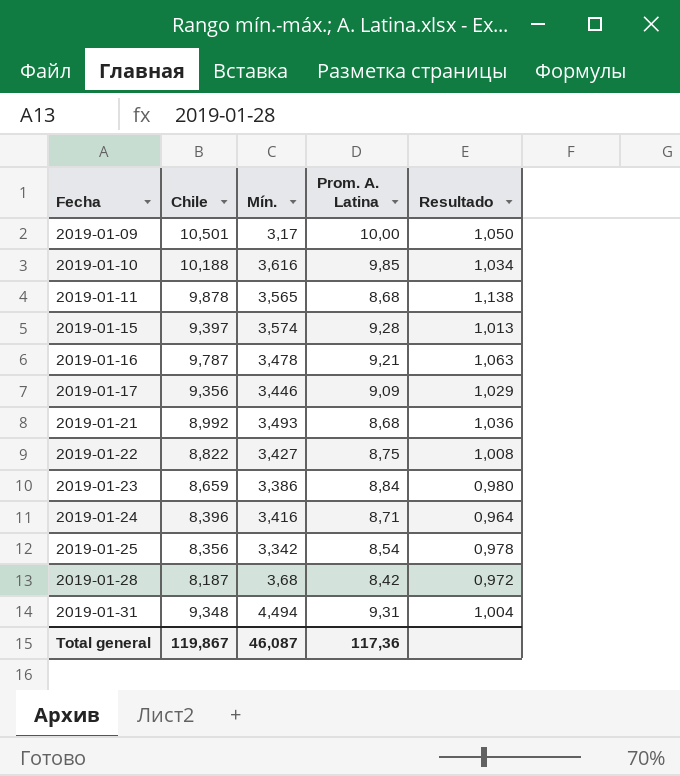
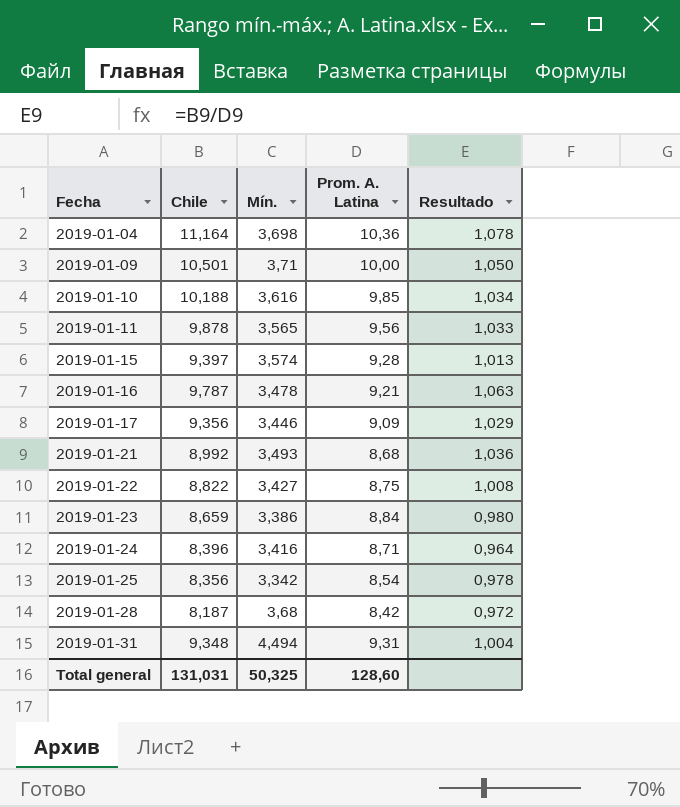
row 2019-01-04: none -> 11,164 | 3,698 | 10,36 | 1,078
2019-01-09 | Mín.: 3,17 -> 3,71
2019-01-11 | Prom. A. Latina: 8,68 -> 9,56
2019-01-11 | Resultado: 1,138 -> 1,033
Total general | Chile: 119,867 -> 131,031
Total general | Mín.: 46,087 -> 50,325
Total general | Prom. A. Latina: 117,36 -> 128,60

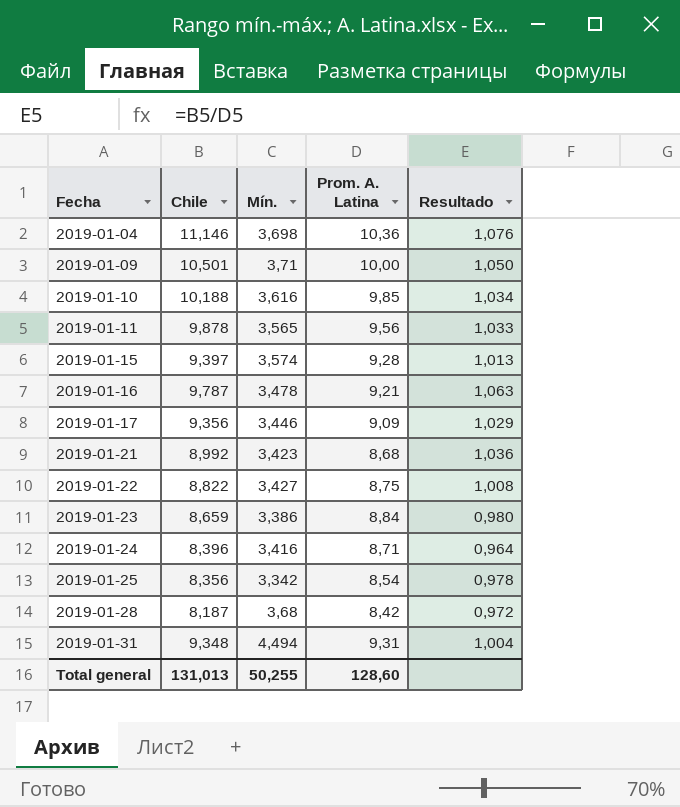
2019-01-04 | Chile: 11,164 -> 11,146
2019-01-04 | Resultado: 1,078 -> 1,076
2019-01-21 | Mín.: 3,493 -> 3,423
Total general | Chile: 131,031 -> 131,013
Total general | Mín.: 50,325 -> 50,255

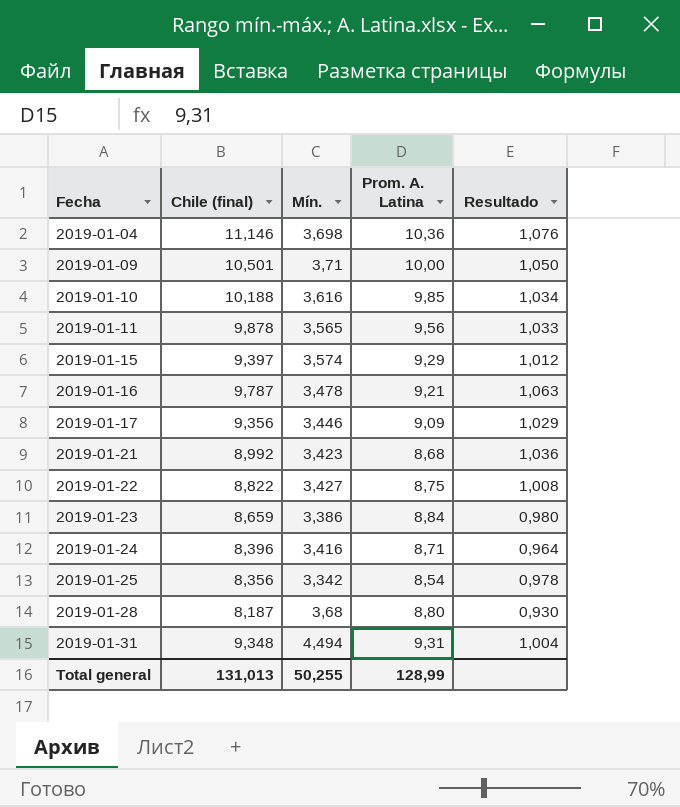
column name: Chile -> Chile (final)
2019-01-15 | Prom. A. Latina: 9,28 -> 9,29
2019-01-15 | Resultado: 1,013 -> 1,012
2019-01-28 | Prom. A. Latina: 8,42 -> 8,80
2019-01-28 | Resultado: 0,972 -> 0,930
Total general | Prom. A. Latina: 128,60 -> 128,99

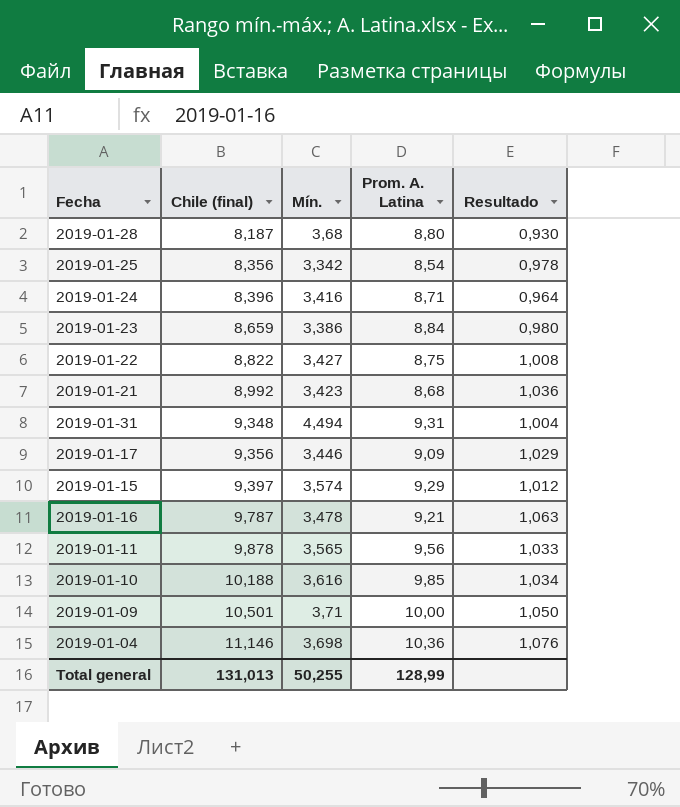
row order: Fecha ascending -> Chile (final) ascending

